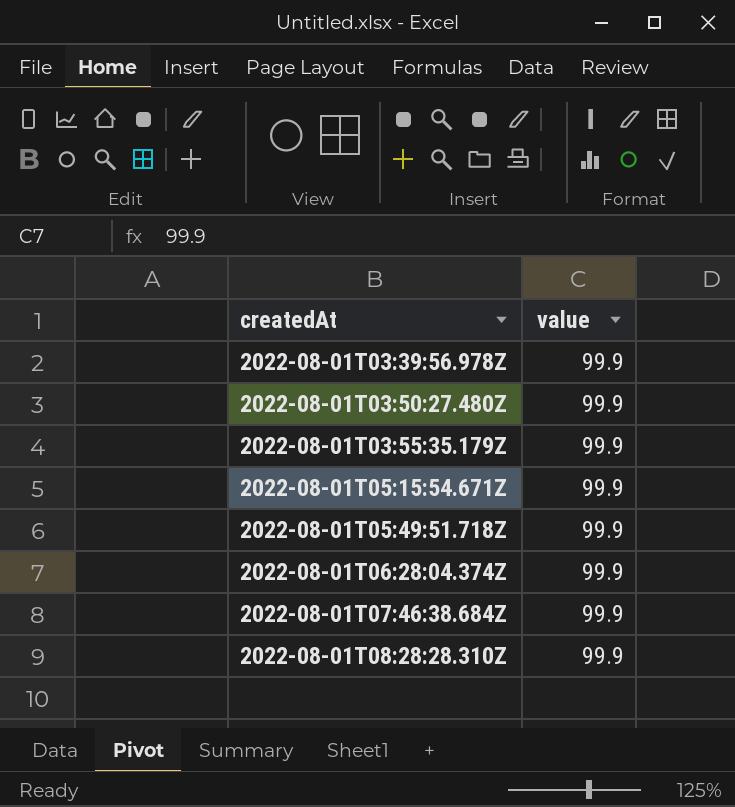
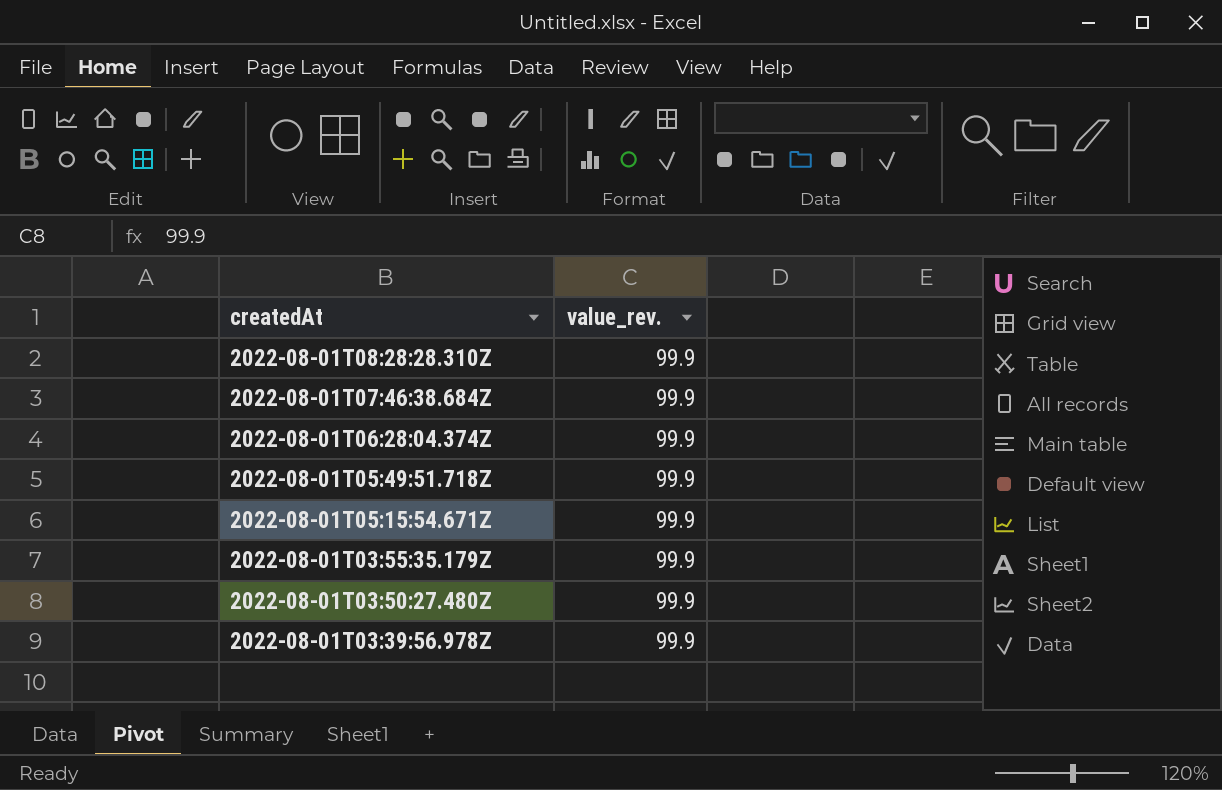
row order: createdAt ascending -> createdAt descending
column name: value -> value_rev.

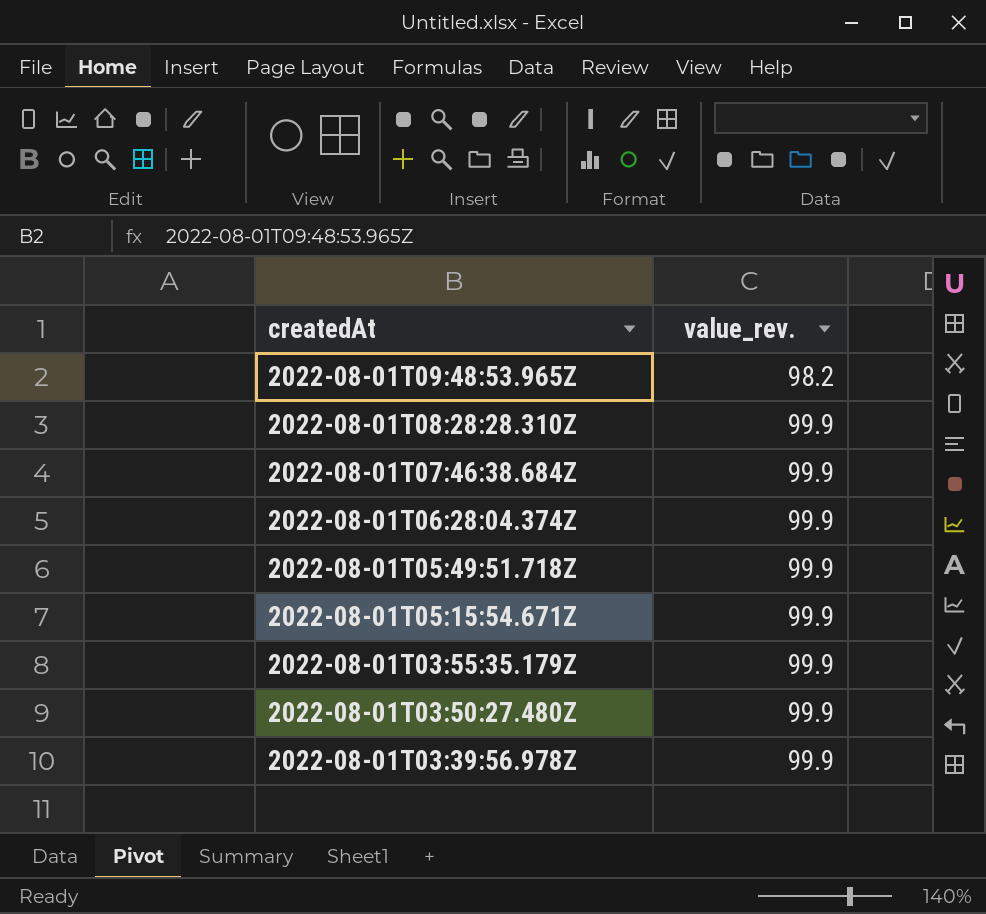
row 2022-08-01T09:48:53.965Z: none -> 98.2

